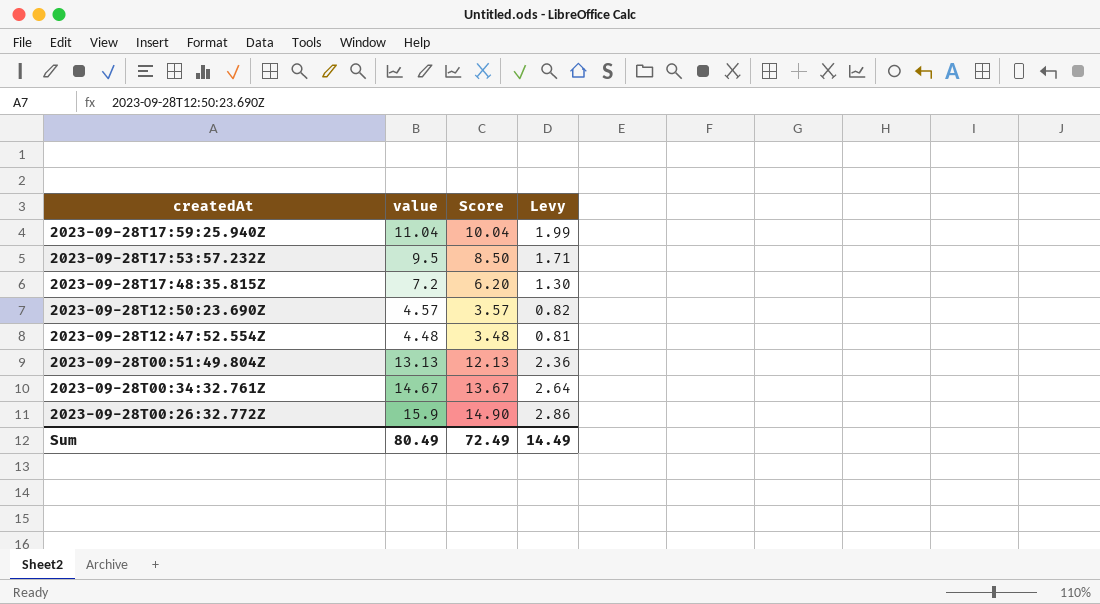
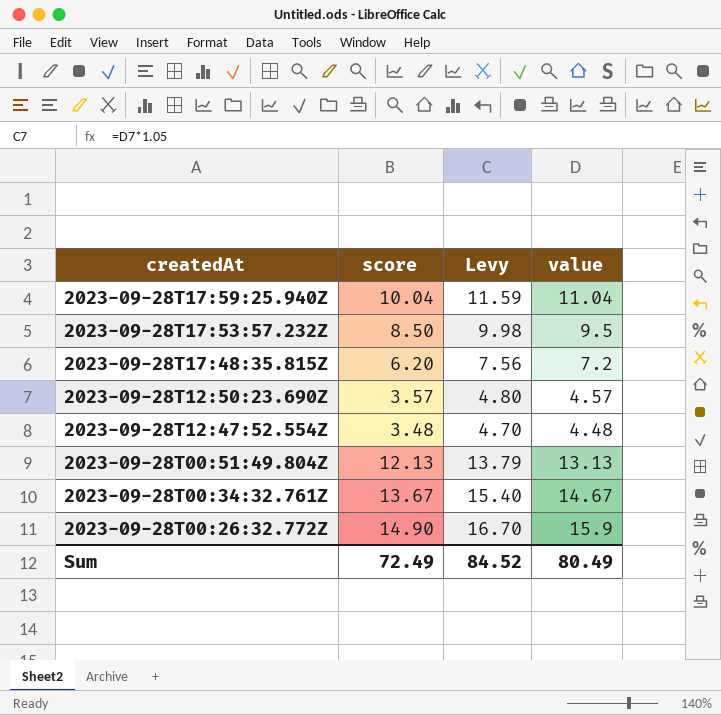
column name: Score -> score
column Levy | formula: [value] * 0.18 -> [value] * 1.05
column value | position: 2 -> 4
Sum | Levy: 14.49 -> 84.52

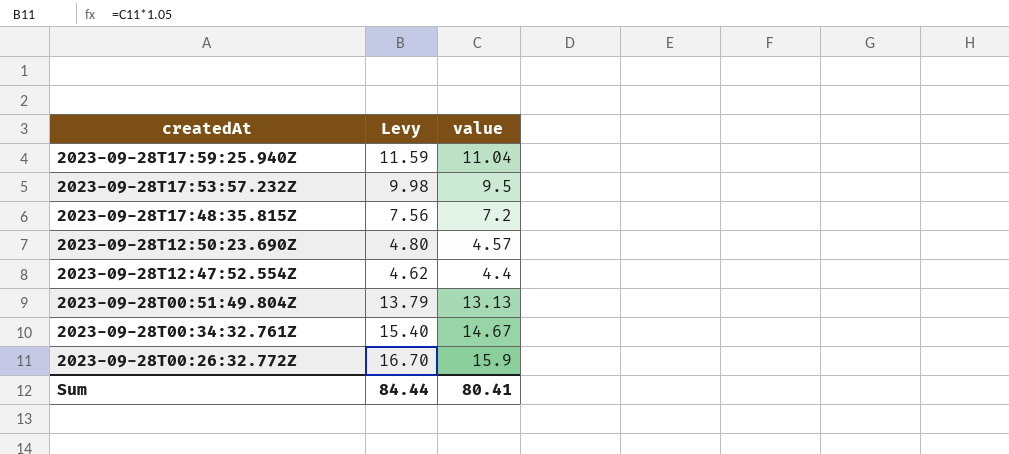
column score | formula: [value] - 1 -> none
2023-09-28T12:47:52.554Z | Levy: 4.70 -> 4.62
2023-09-28T12:47:52.554Z | value: 4.48 -> 4.4
Sum | Levy: 84.52 -> 84.44
Sum | value: 80.49 -> 80.41

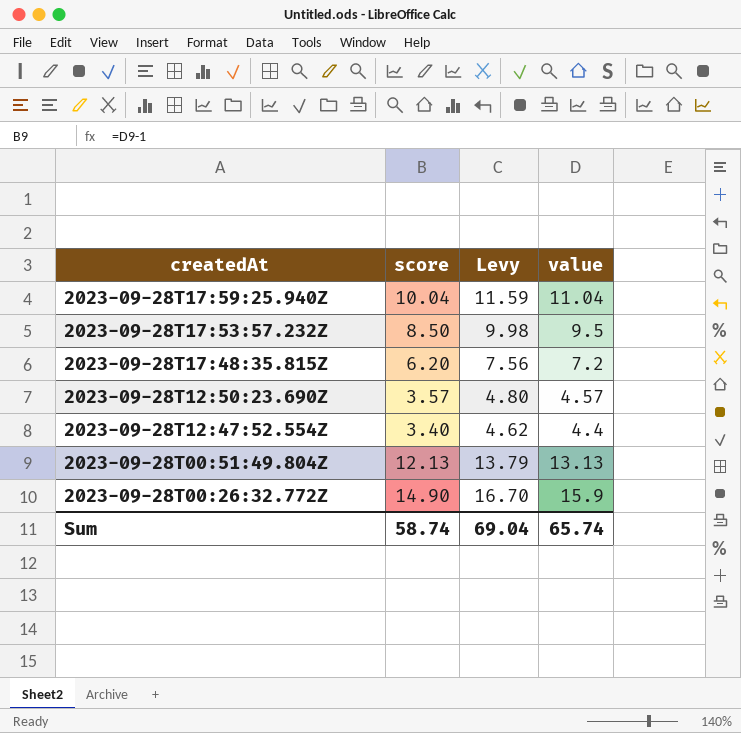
column score | formula: none -> [value] - 1
row 2023-09-28T00:34:32.761Z: 15.40 | 14.67 -> none
Sum | Levy: 84.44 -> 69.04
Sum | value: 80.41 -> 65.74

